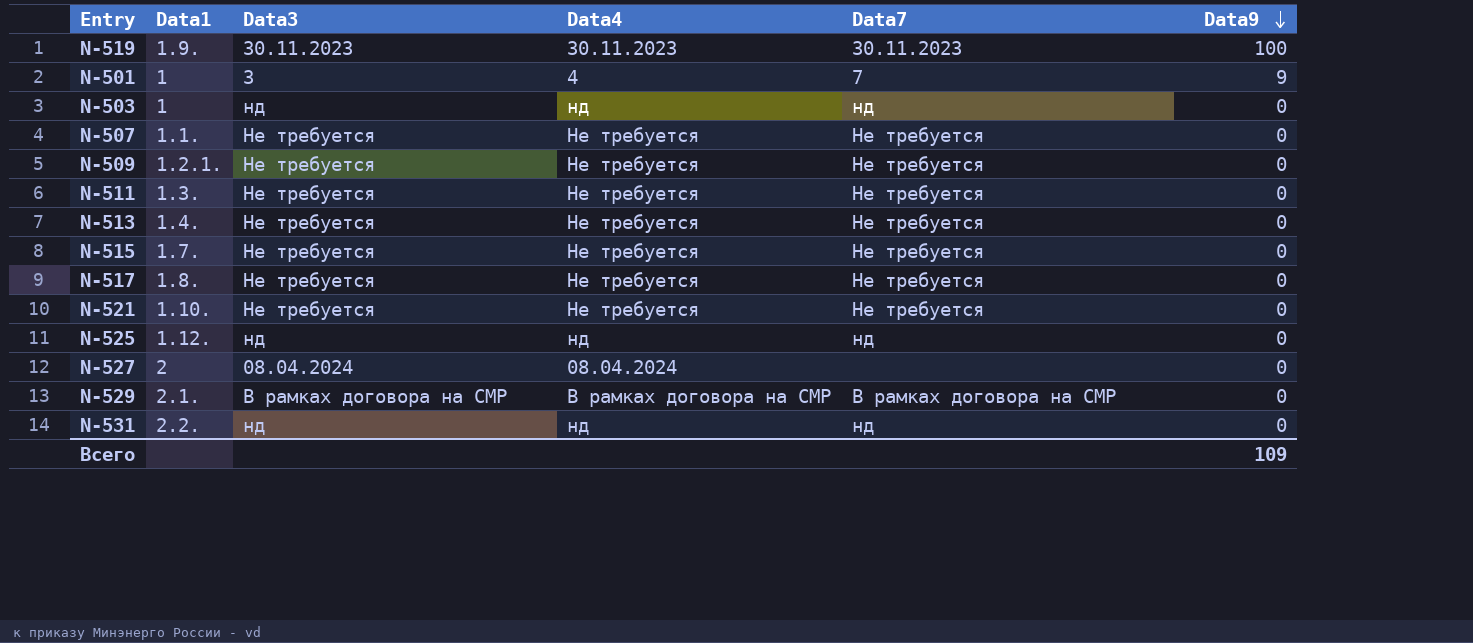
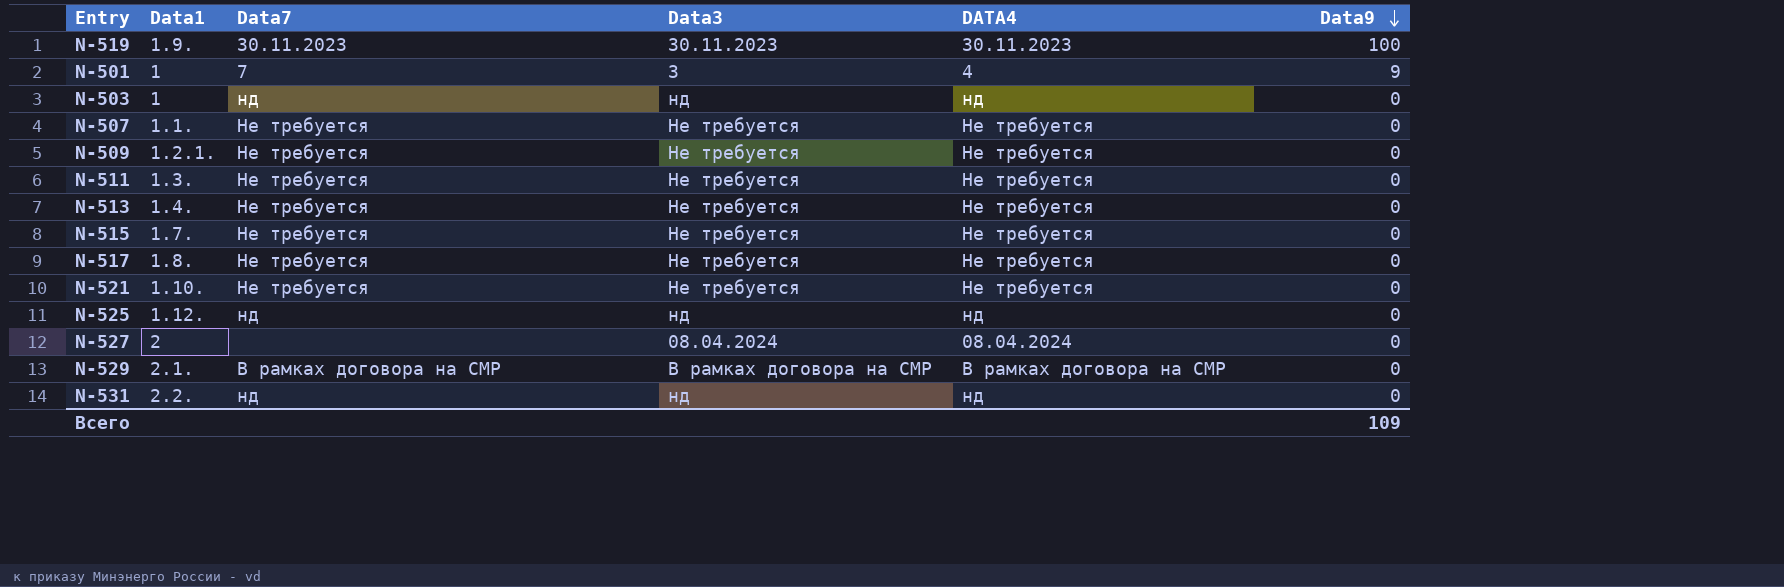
column Data7 | position: 5 -> 3
column name: Data4 -> DATA4

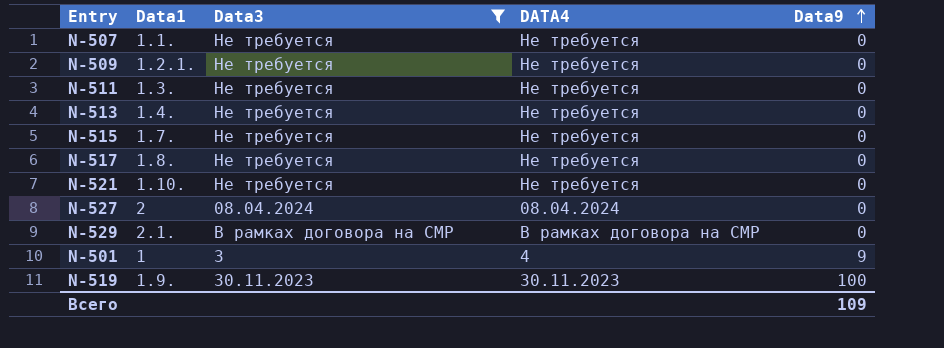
filter: none -> Data3 != нд
row order: Data9 descending -> Data9 ascending
column Data7 | position: 3 -> none

